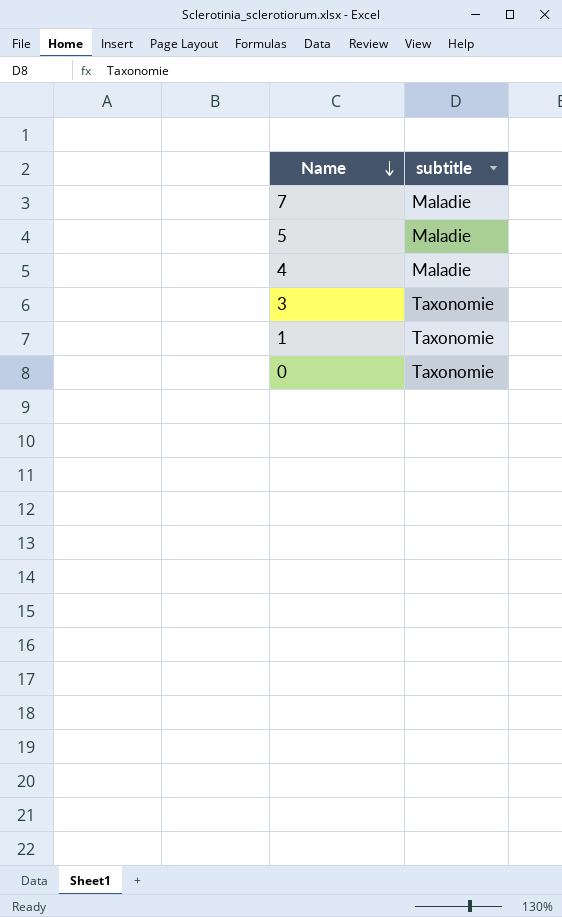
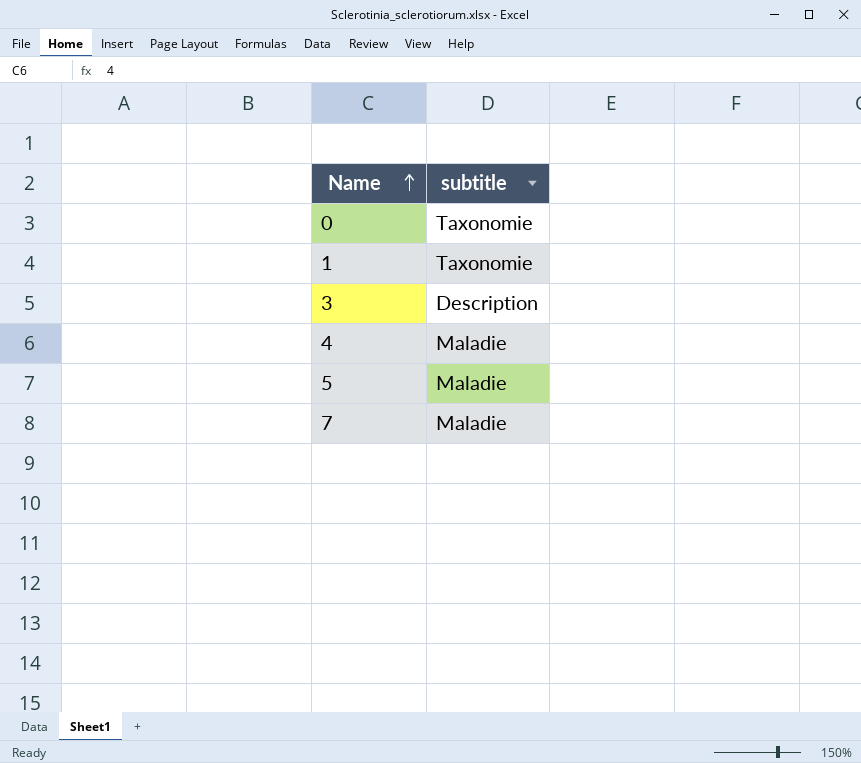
row order: Name descending -> Name ascending
3 | subtitle: Taxonomie -> Description

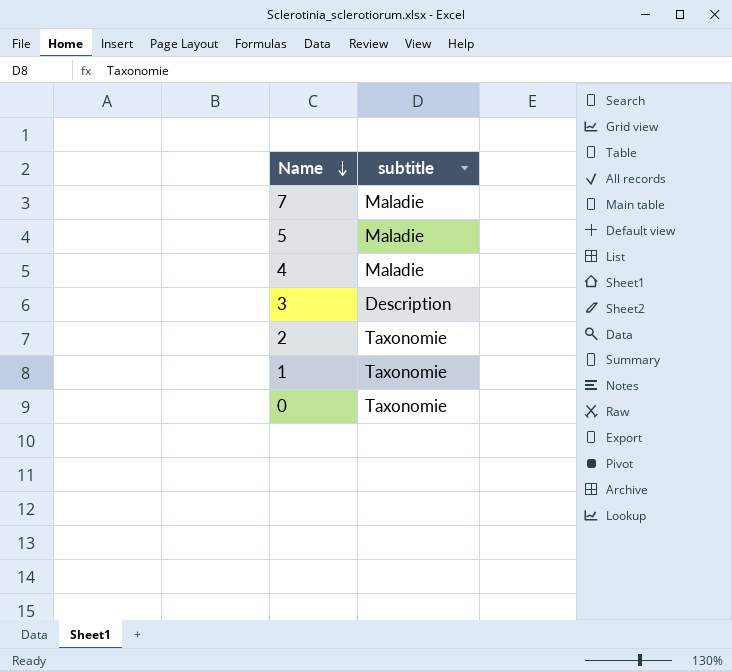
row order: Name ascending -> Name descending
row 2: none -> Taxonomie

